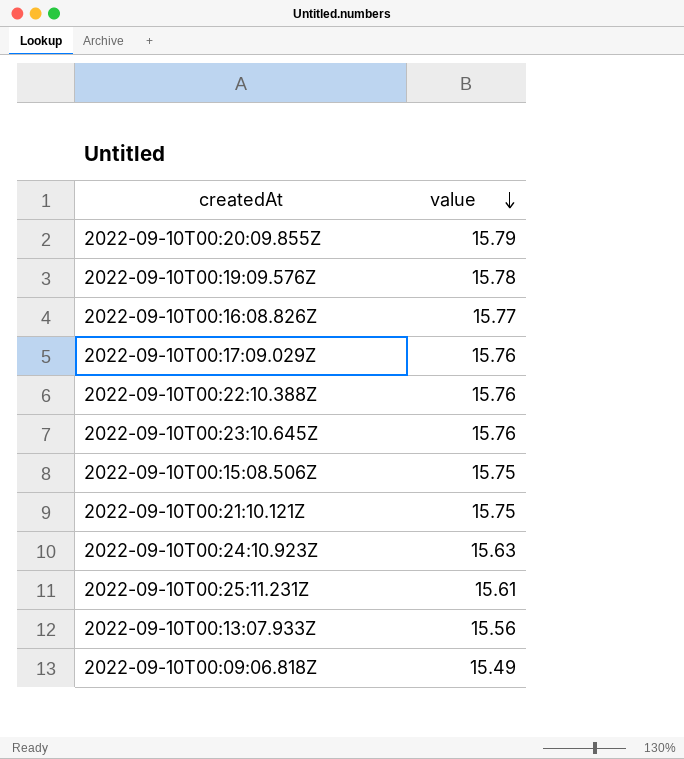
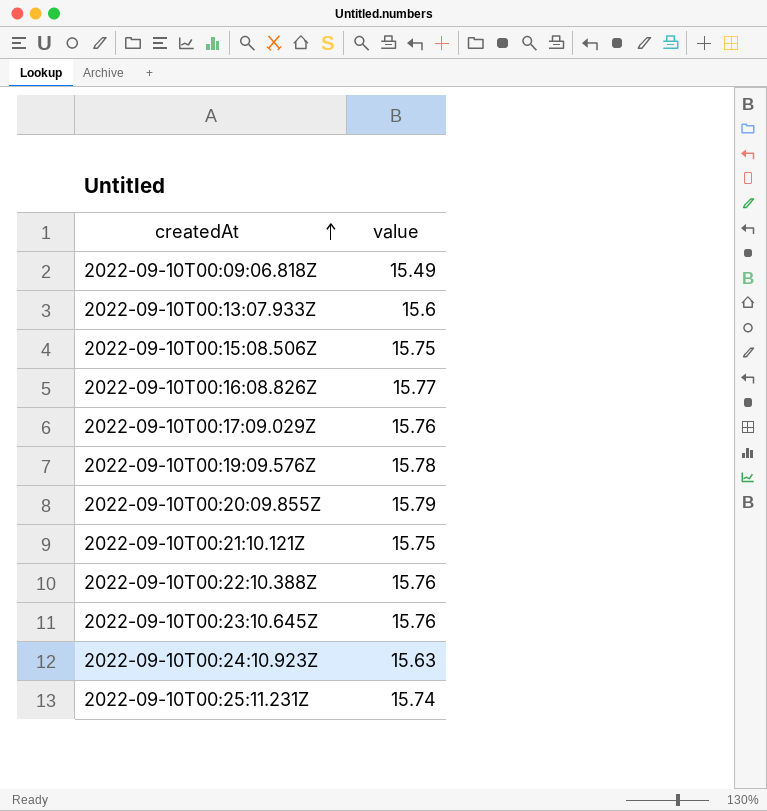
row order: value descending -> createdAt ascending
2022-09-10T00:13:07.933Z | value: 15.56 -> 15.6
2022-09-10T00:25:11.231Z | value: 15.61 -> 15.74

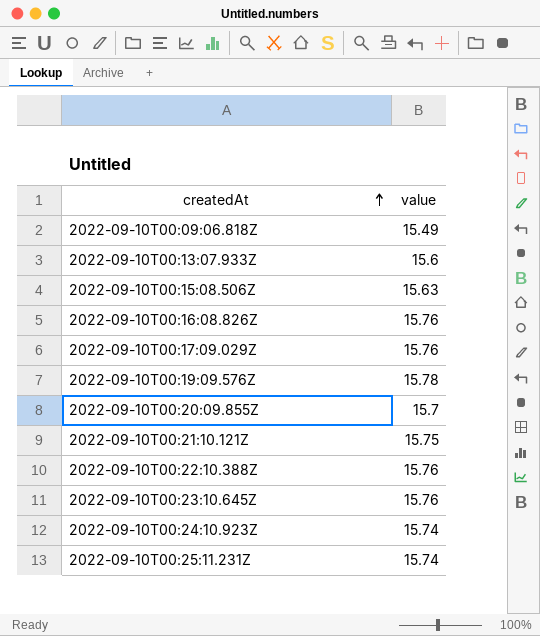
2022-09-10T00:15:08.506Z | value: 15.75 -> 15.63
2022-09-10T00:16:08.826Z | value: 15.77 -> 15.76
2022-09-10T00:20:09.855Z | value: 15.79 -> 15.7
2022-09-10T00:24:10.923Z | value: 15.63 -> 15.74

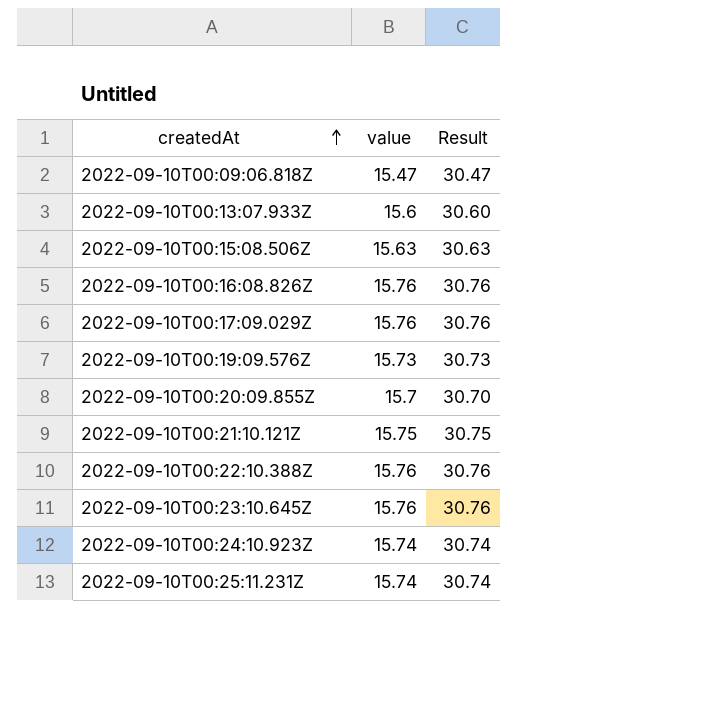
column Result | formula: none -> [value] + 15
2022-09-10T00:09:06.818Z | value: 15.49 -> 15.47
2022-09-10T00:19:09.576Z | value: 15.78 -> 15.73

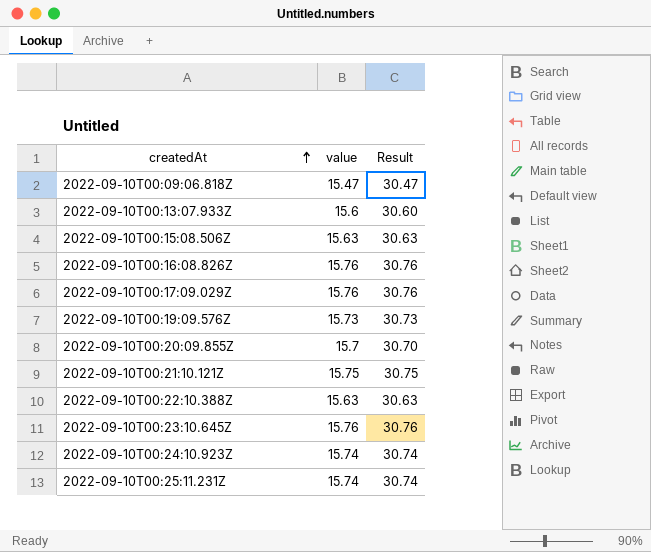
2022-09-10T00:22:10.388Z | value: 15.76 -> 15.63
2022-09-10T00:22:10.388Z | Result: 30.76 -> 30.63

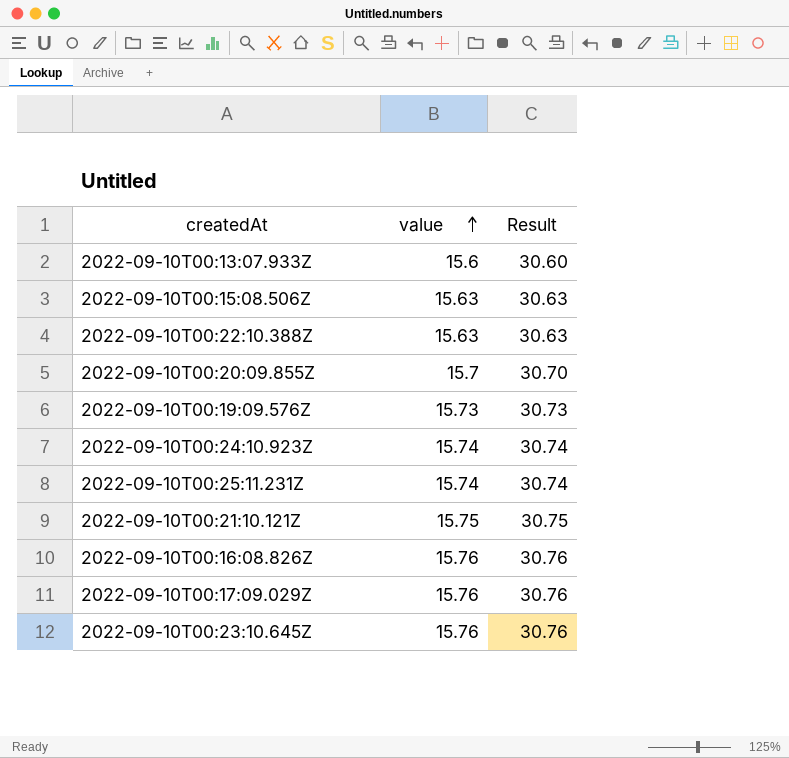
row order: createdAt ascending -> value ascending
row 2022-09-10T00:09:06.818Z: 15.47 | 30.47 -> none

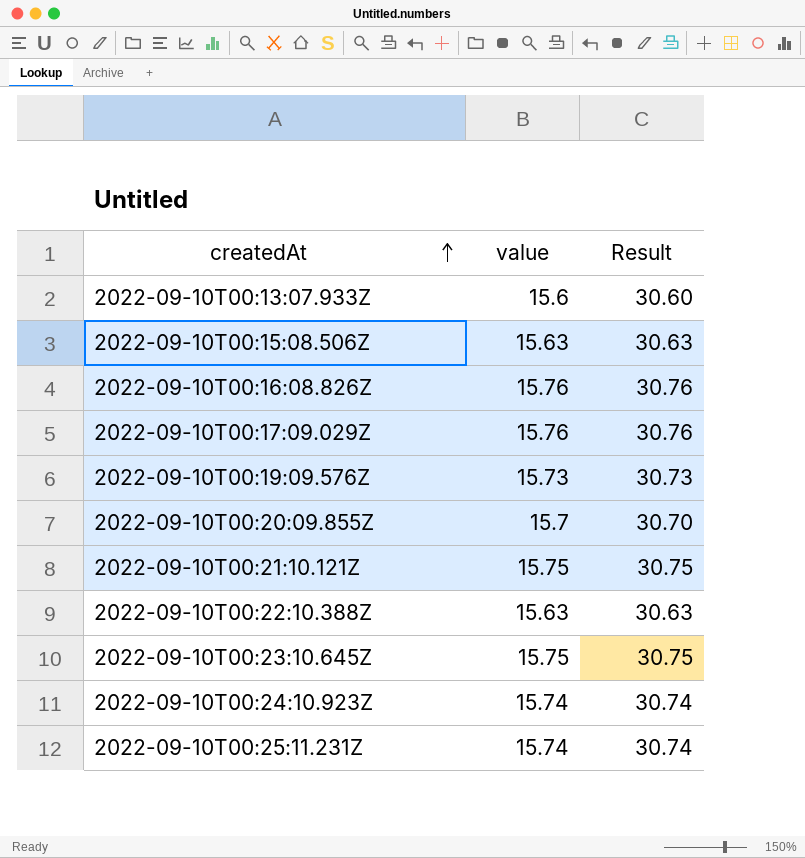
row order: value ascending -> createdAt ascending
2022-09-10T00:23:10.645Z | value: 15.76 -> 15.75
2022-09-10T00:23:10.645Z | Result: 30.76 -> 30.75

